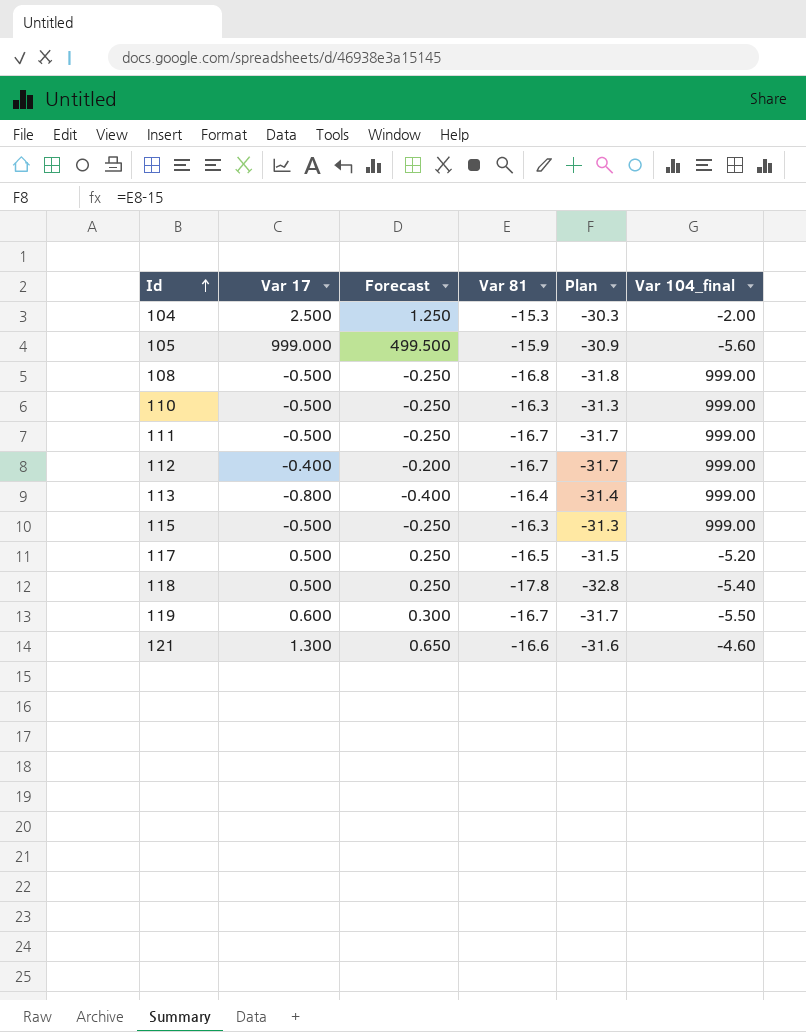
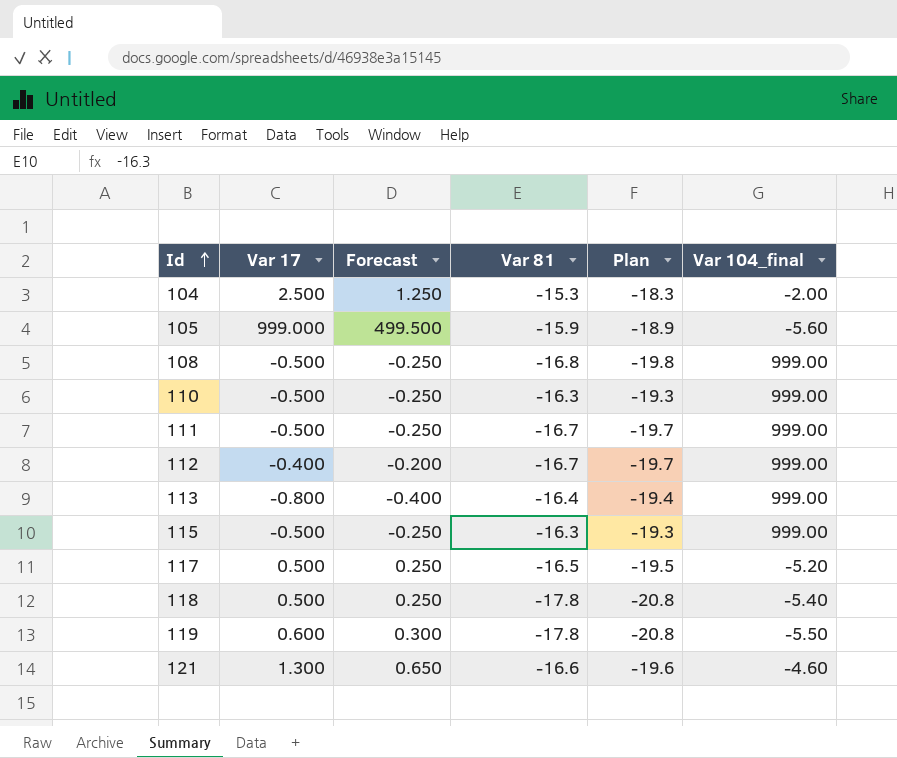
column Plan | formula: [Var 81] - 15 -> [Var 81] - 3
119 | Var 81: -16.7 -> -17.8

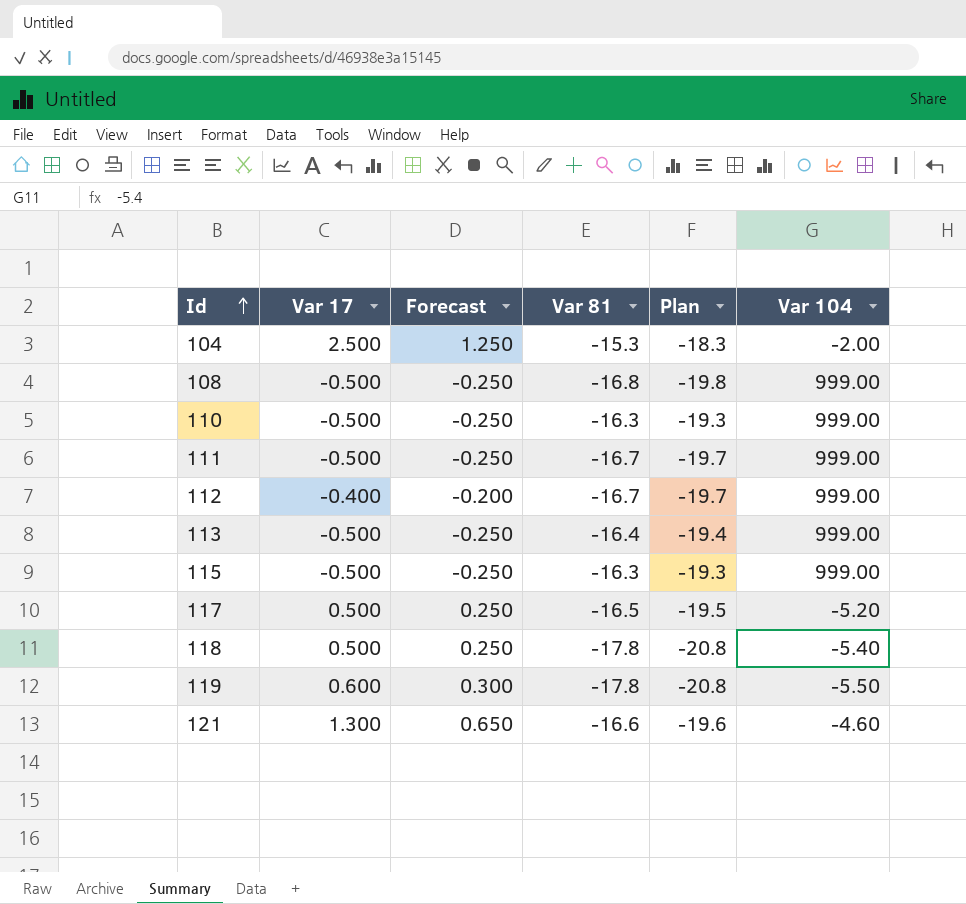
column name: Var 104_final -> Var 104
row 105: 999.000 | 499.500 | -15.9 | -18.9 | -5.60 -> none
113 | Var 17: -0.800 -> -0.500
113 | Forecast: -0.400 -> -0.250

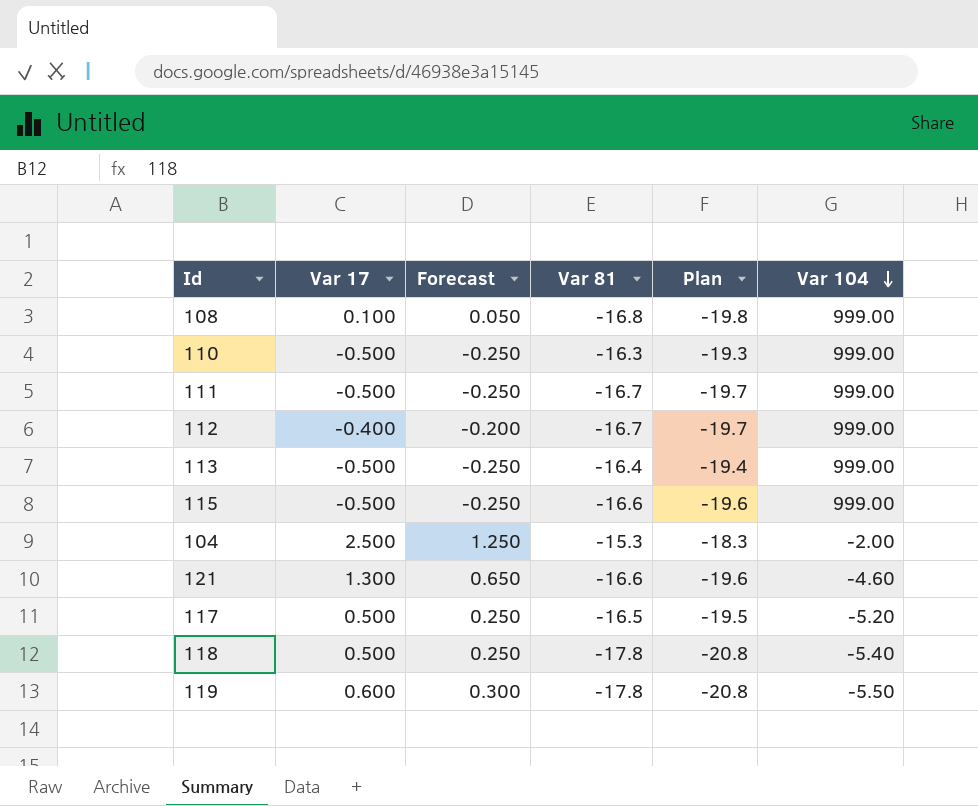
row order: Id ascending -> Var 104 descending
108 | Var 17: -0.500 -> 0.100
108 | Forecast: -0.250 -> 0.050
115 | Var 81: -16.3 -> -16.6
115 | Plan: -19.3 -> -19.6

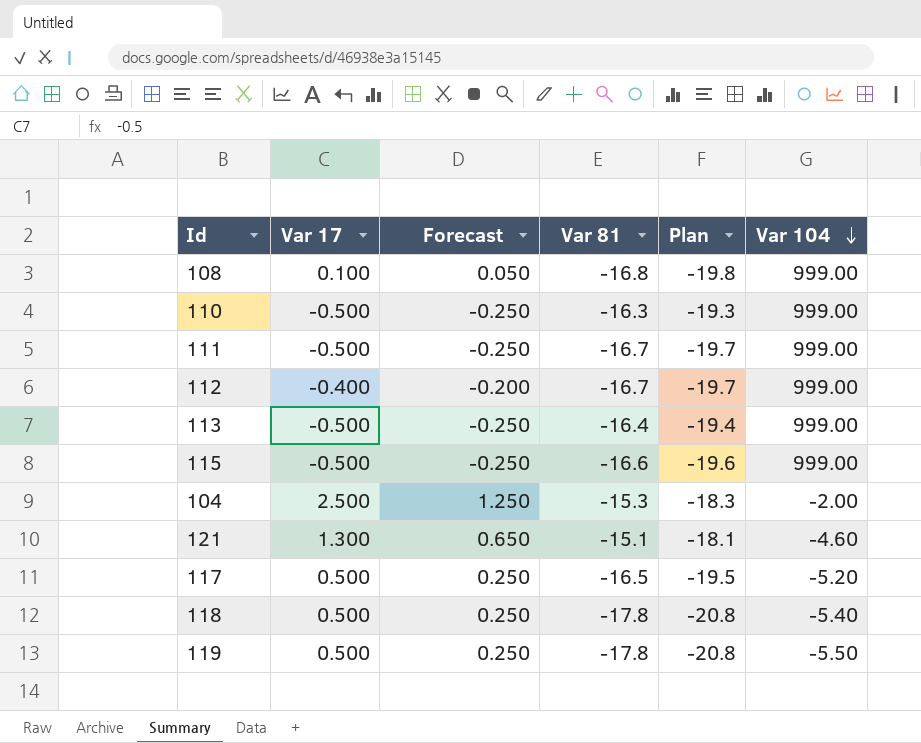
121 | Var 81: -16.6 -> -15.1
121 | Plan: -19.6 -> -18.1
119 | Var 17: 0.600 -> 0.500
119 | Forecast: 0.300 -> 0.250

